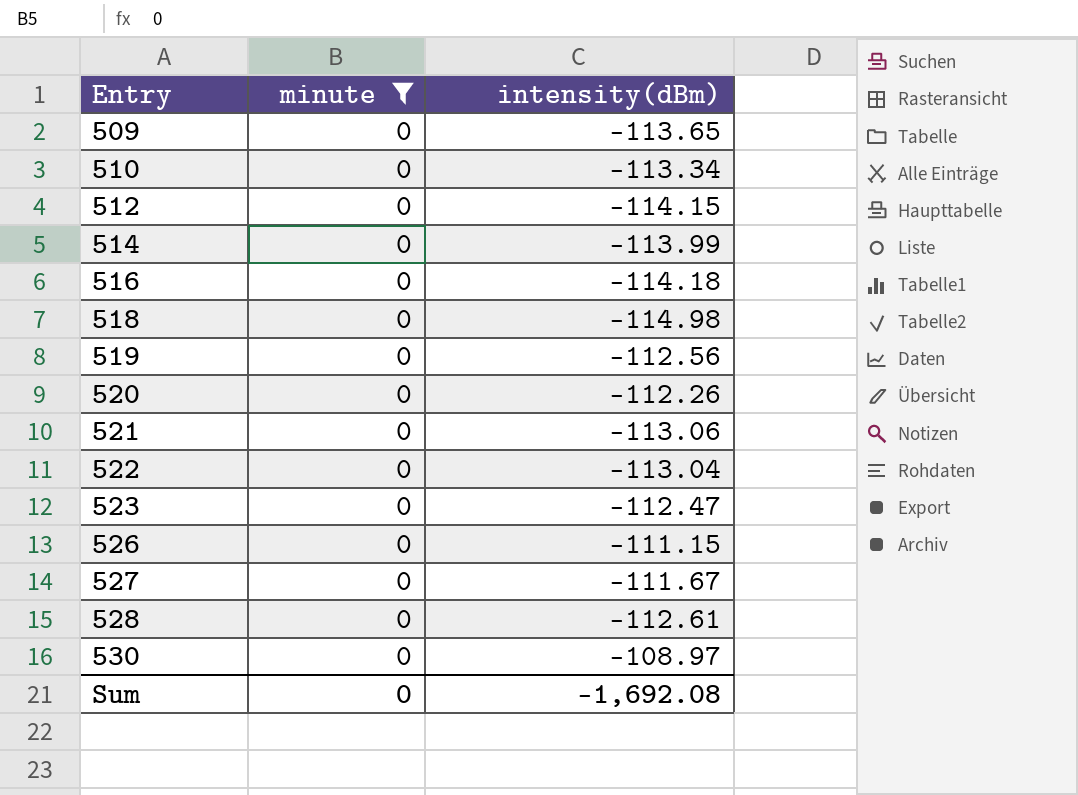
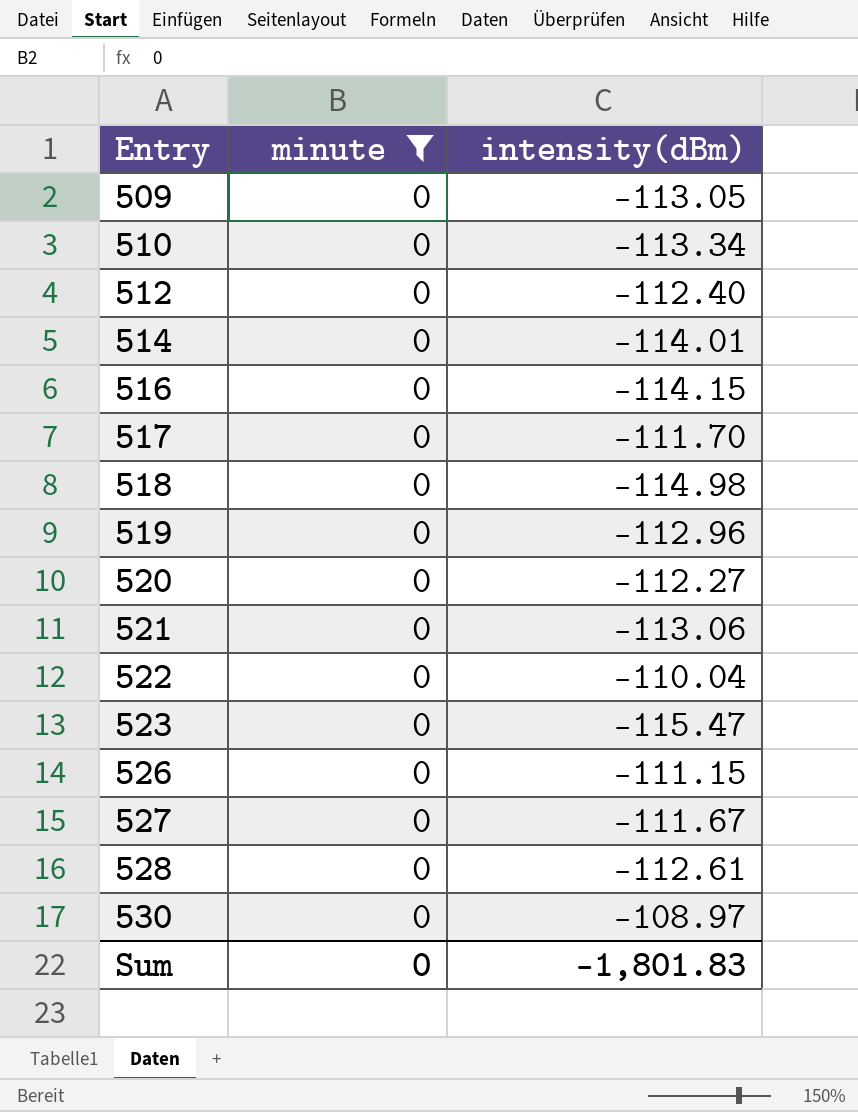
509 | intensity(dBm): -113.65 -> -113.05
512 | intensity(dBm): -114.15 -> -112.40
514 | intensity(dBm): -113.99 -> -114.01
516 | intensity(dBm): -114.18 -> -114.15
row 517: none -> 0 | -111.70
519 | intensity(dBm): -112.56 -> -112.96
520 | intensity(dBm): -112.26 -> -112.27
522 | intensity(dBm): -113.04 -> -110.04
523 | intensity(dBm): -112.47 -> -115.47
Sum | intensity(dBm): -1,692.08 -> -1,801.83

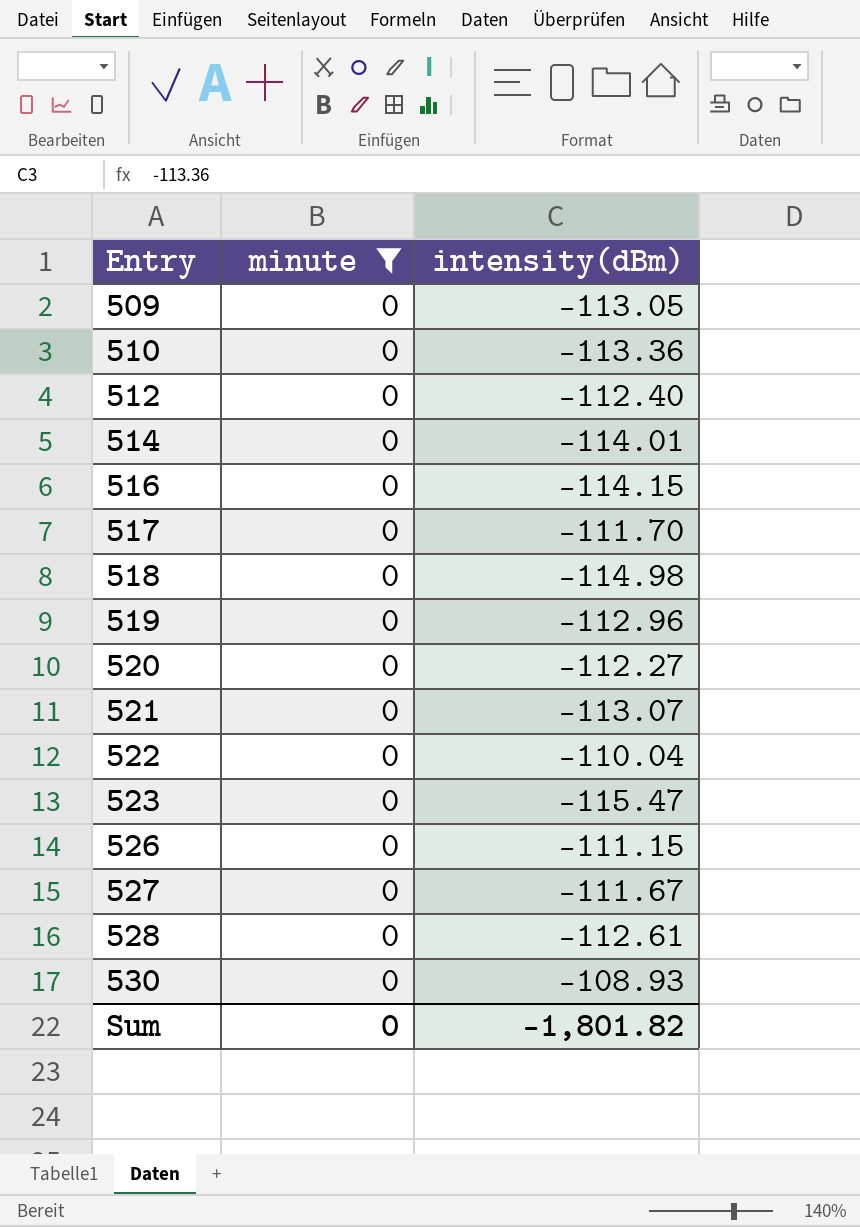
510 | intensity(dBm): -113.34 -> -113.36
521 | intensity(dBm): -113.06 -> -113.07
530 | intensity(dBm): -108.97 -> -108.93
Sum | intensity(dBm): -1,801.83 -> -1,801.82

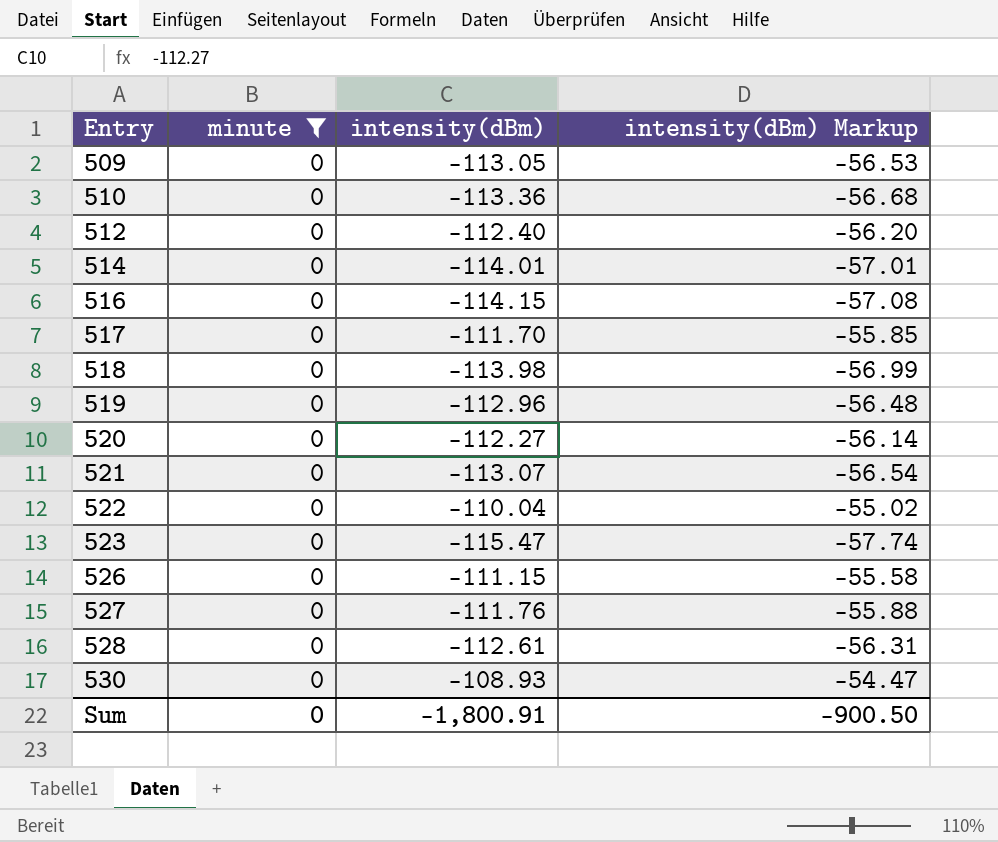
column intensity(dBm) Markup | formula: none -> [intensity(dBm)] * 0.5
518 | intensity(dBm): -114.98 -> -113.98
527 | intensity(dBm): -111.67 -> -111.76
Sum | intensity(dBm): -1,801.82 -> -1,800.91

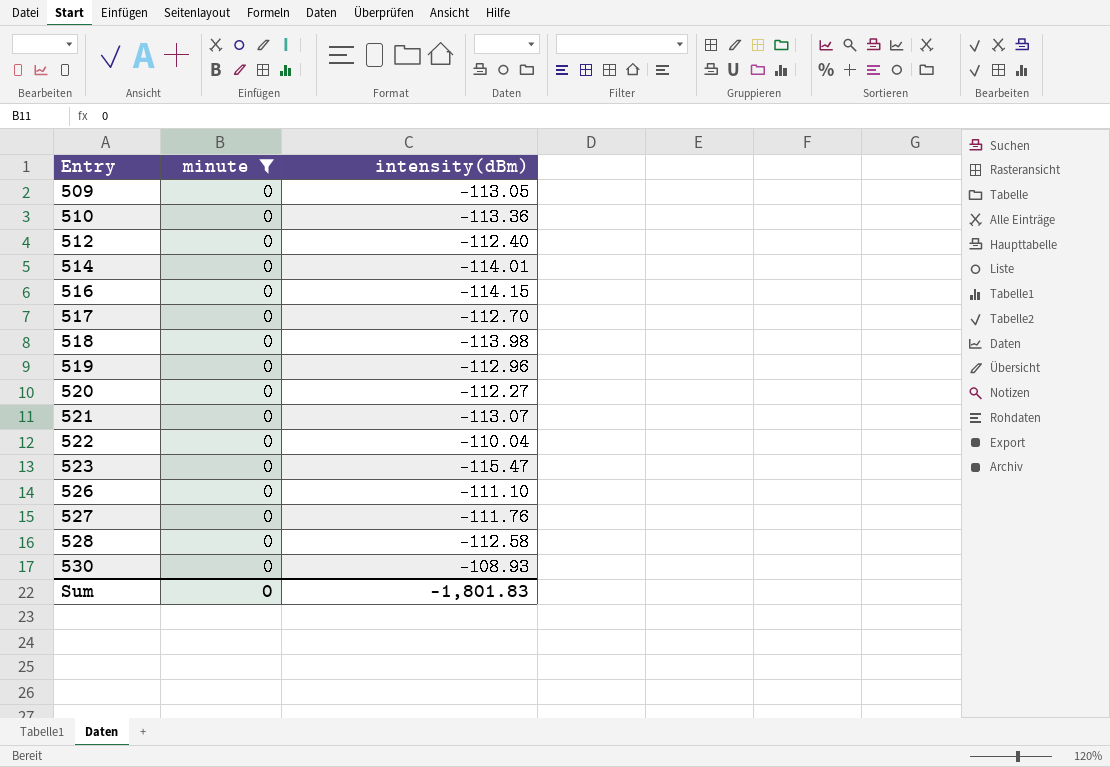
column intensity(dBm) Markup | formula: [intensity(dBm)] * 0.5 -> none
517 | intensity(dBm): -111.70 -> -112.70
526 | intensity(dBm): -111.15 -> -111.10
528 | intensity(dBm): -112.61 -> -112.58
Sum | intensity(dBm): -1,800.91 -> -1,801.83

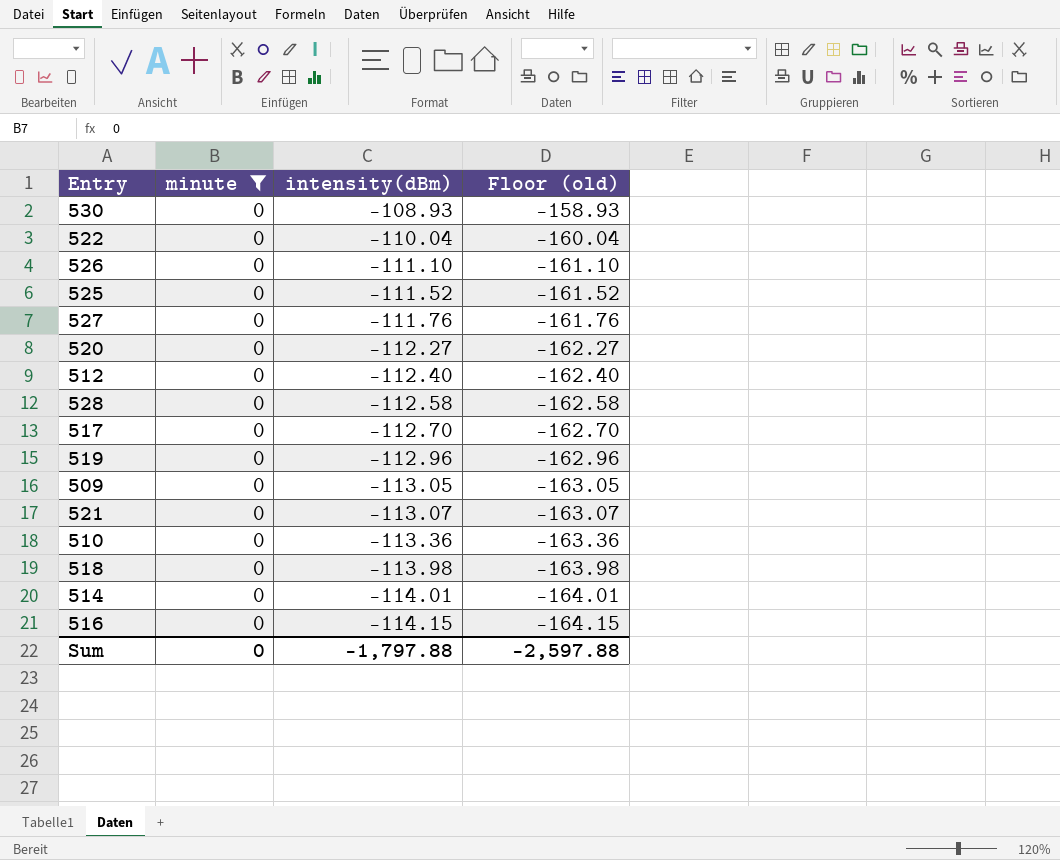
row order: Entry ascending -> intensity(dBm) descending
column Floor (old) | formula: none -> [intensity(dBm)] - 50
row 523: 0 | -115.47 -> none
row 525: none -> 0 | -111.52 | -161.52
Sum | intensity(dBm): -1,801.83 -> -1,797.88

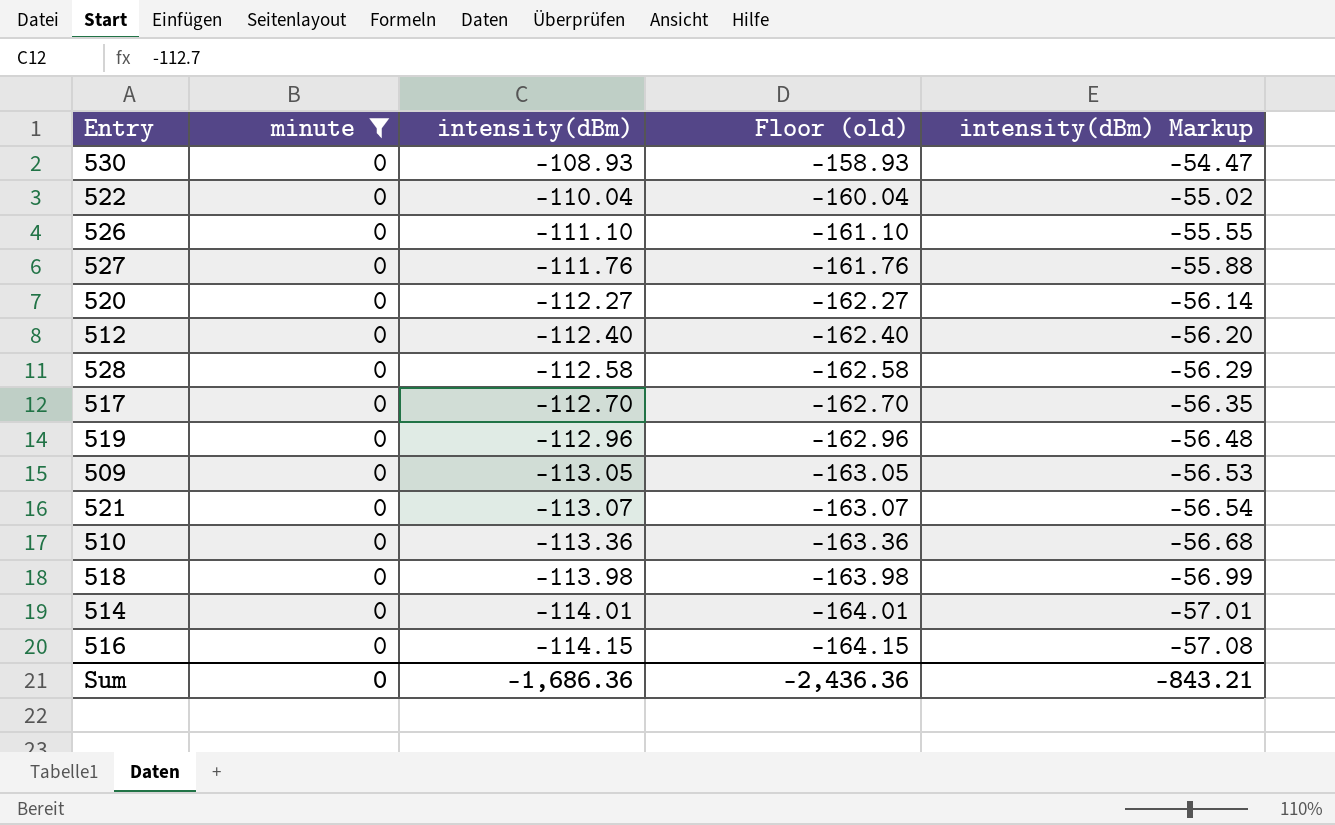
column intensity(dBm) Markup | formula: none -> [intensity(dBm)] * 0.5
row 525: 0 | -111.52 | -161.52 -> none
Sum | intensity(dBm): -1,797.88 -> -1,686.36
Sum | Floor (old): -2,597.88 -> -2,436.36

